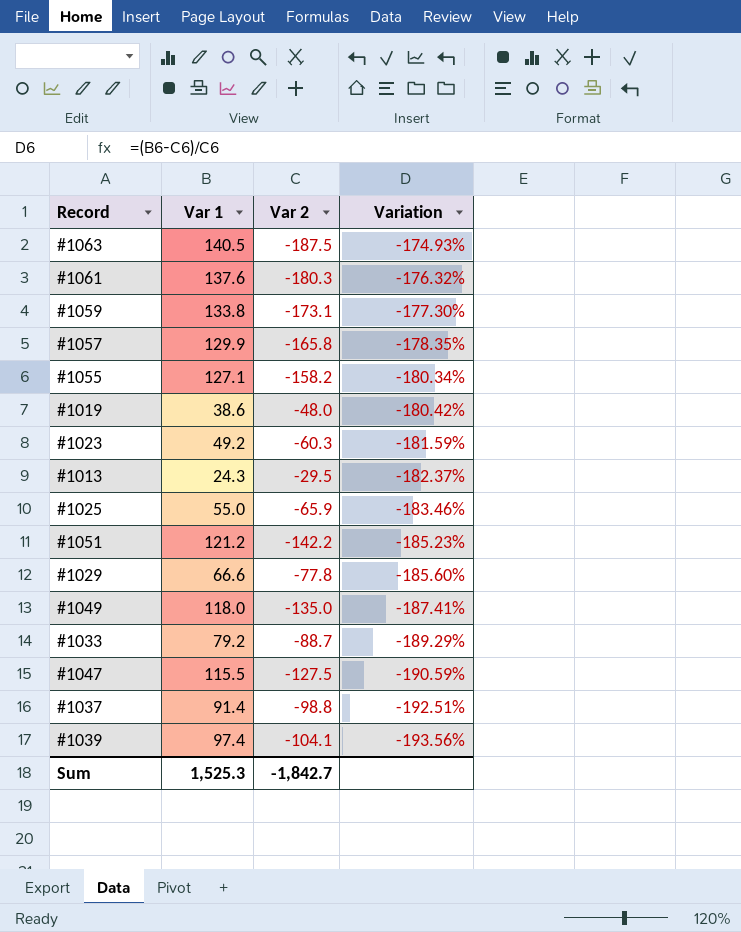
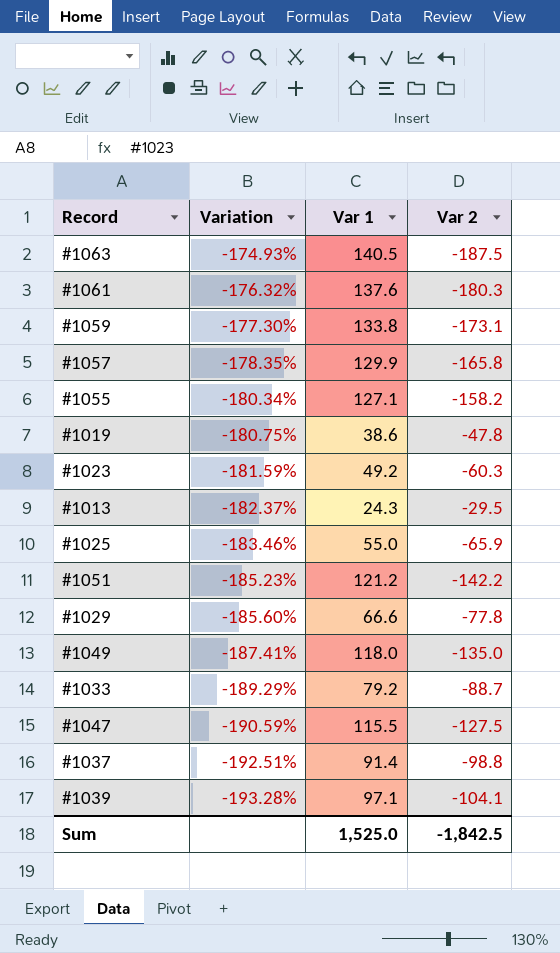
column Variation | position: 4 -> 2
#1019 | Variation: -180.42% -> -180.75%
#1019 | Var 2: -48.0 -> -47.8
#1039 | Variation: -193.56% -> -193.28%
#1039 | Var 1: 97.4 -> 97.1
Sum | Var 1: 1,525.3 -> 1,525.0
Sum | Var 2: -1,842.7 -> -1,842.5

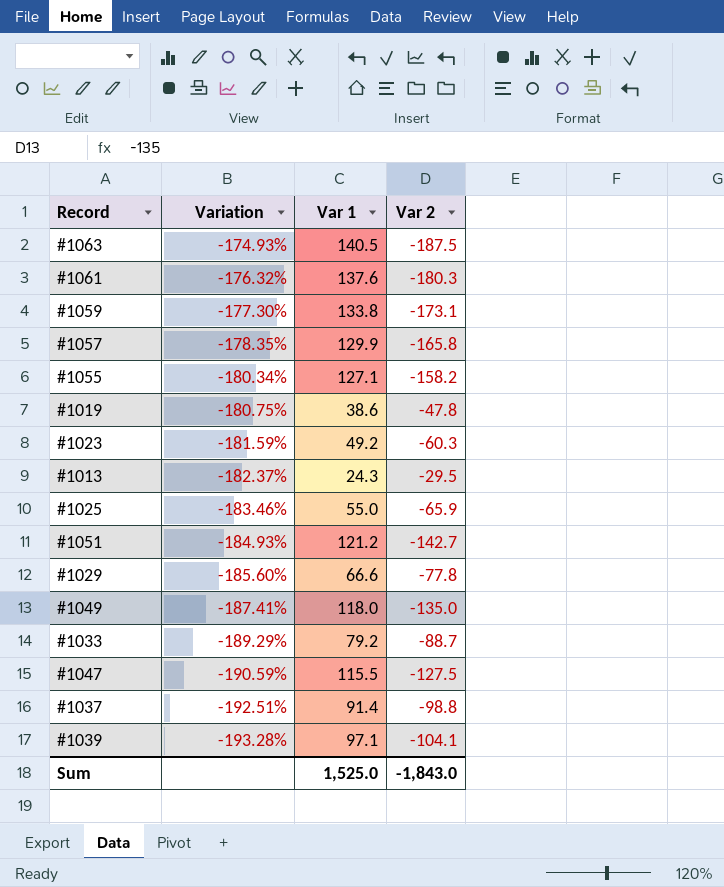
#1051 | Variation: -185.23% -> -184.93%
#1051 | Var 2: -142.2 -> -142.7
Sum | Var 2: -1,842.5 -> -1,843.0

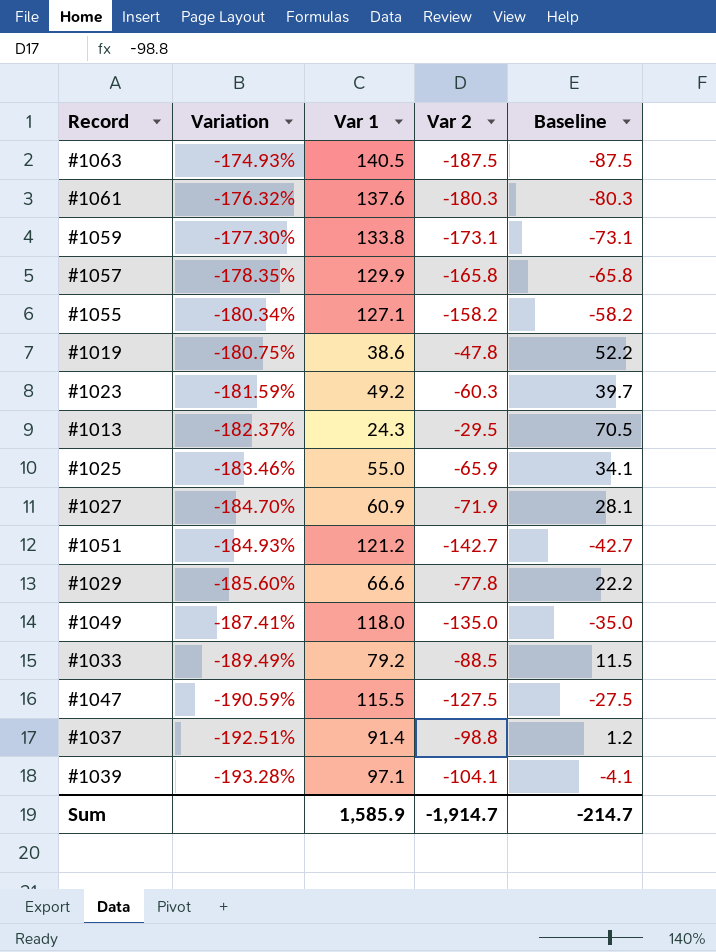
column Baseline | formula: none -> [Var 2] + 100
row #1027: none -> -184.70% | 60.9 | -71.9 | 28.1
#1033 | Variation: -189.29% -> -189.49%
#1033 | Var 2: -88.7 -> -88.5
Sum | Var 1: 1,525.0 -> 1,585.9
Sum | Var 2: -1,843.0 -> -1,914.7

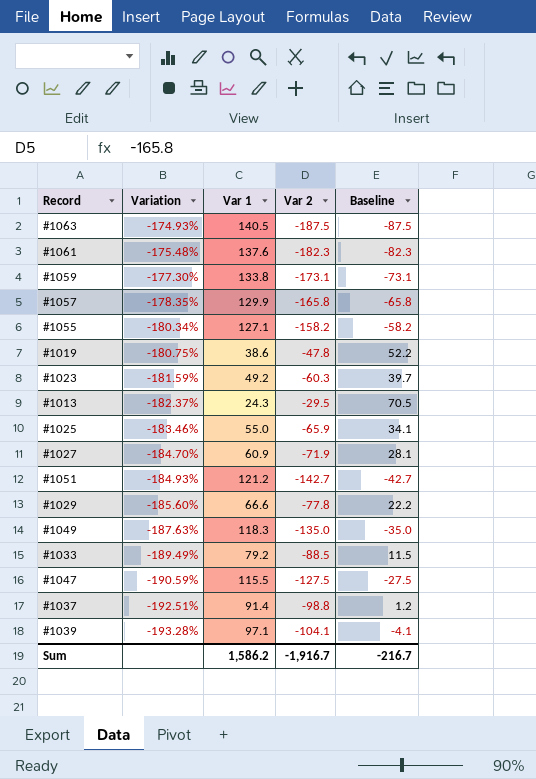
#1061 | Variation: -176.32% -> -175.48%
#1061 | Var 2: -180.3 -> -182.3
#1061 | Baseline: -80.3 -> -82.3
#1049 | Variation: -187.41% -> -187.63%
#1049 | Var 1: 118.0 -> 118.3
Sum | Var 1: 1,585.9 -> 1,586.2
Sum | Var 2: -1,914.7 -> -1,916.7
Sum | Baseline: -214.7 -> -216.7

